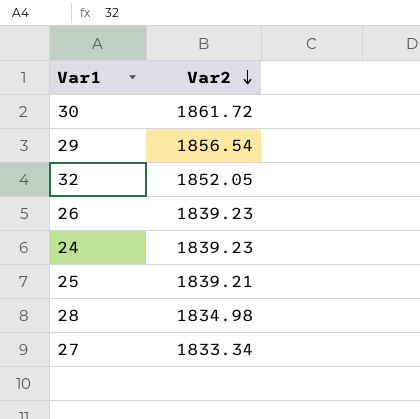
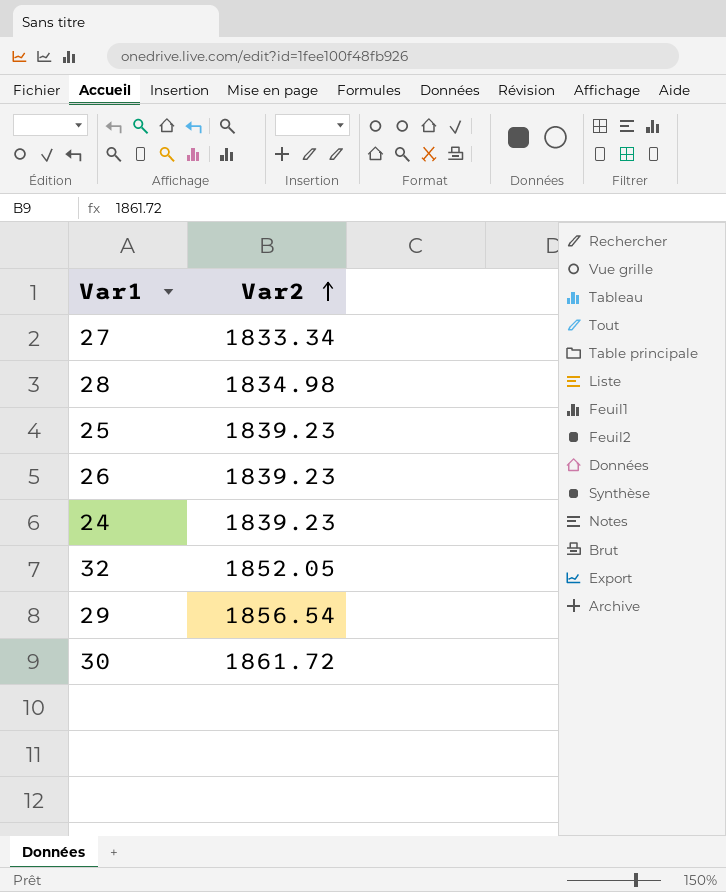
row order: Var2 descending -> Var2 ascending
25 | Var2: 1839.21 -> 1839.23

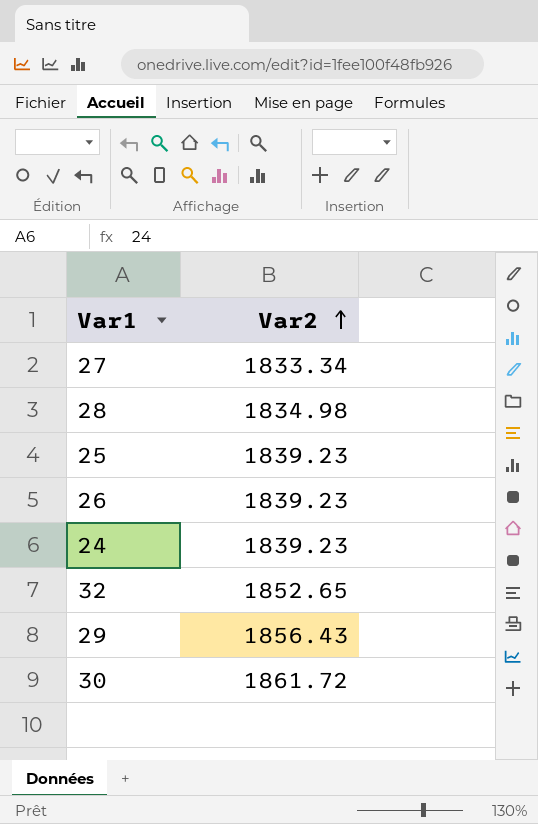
32 | Var2: 1852.05 -> 1852.65
29 | Var2: 1856.54 -> 1856.43

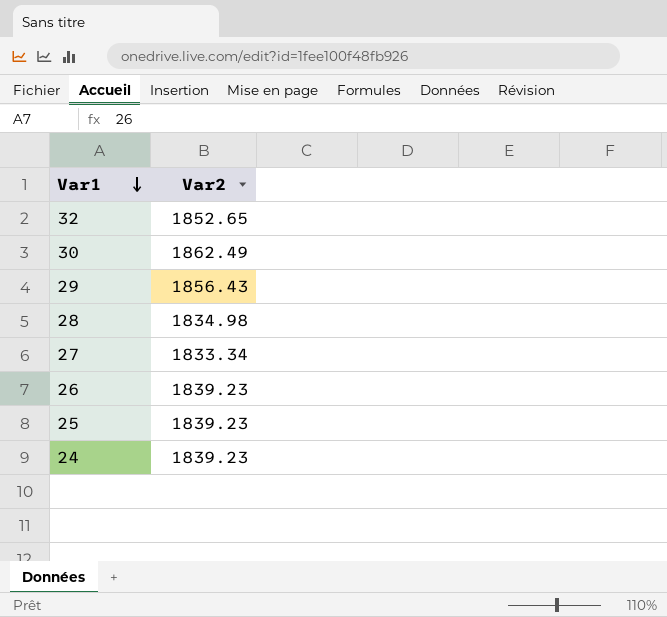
row order: Var2 ascending -> Var1 descending
30 | Var2: 1861.72 -> 1862.49

